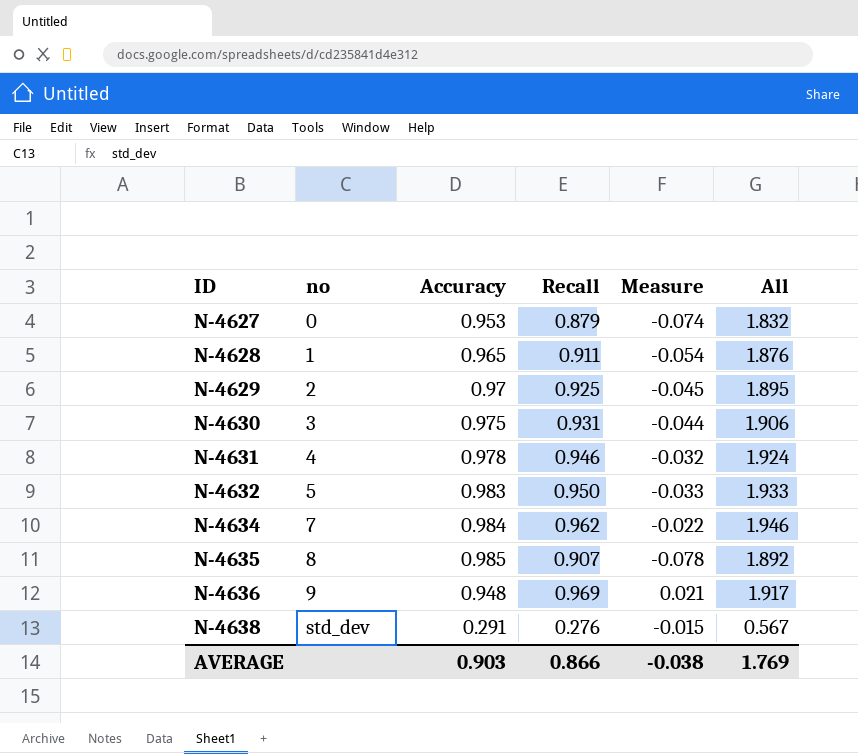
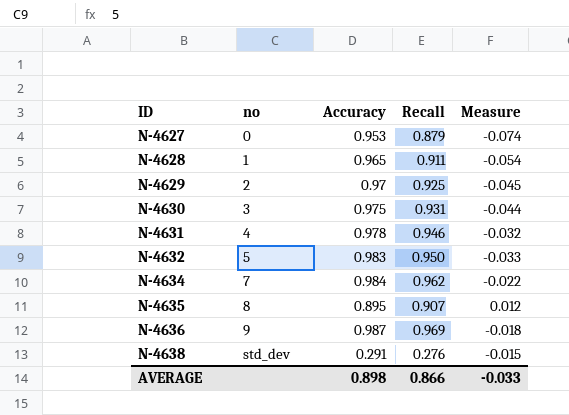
column All | formula: [Accuracy] + [Recall] -> none
N-4635 | Accuracy: 0.985 -> 0.895
N-4635 | Measure: -0.078 -> 0.012
N-4636 | Accuracy: 0.948 -> 0.987
N-4636 | Measure: 0.021 -> -0.018
AVERAGE | Accuracy: 0.903 -> 0.898
AVERAGE | Measure: -0.038 -> -0.033

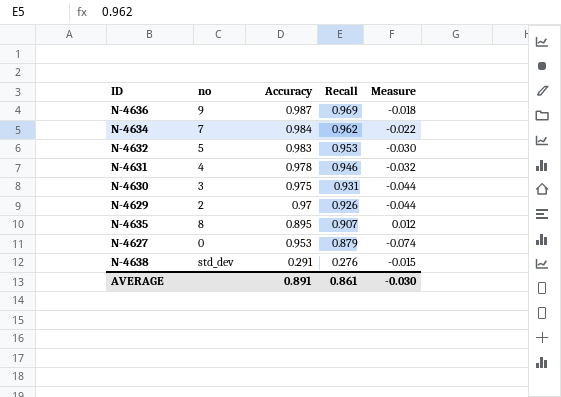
row order: ID ascending -> Recall descending
row N-4628: 1 | 0.965 | 0.911 | -0.054 -> none
N-4632 | Recall: 0.950 -> 0.953
N-4632 | Measure: -0.033 -> -0.030
N-4629 | Recall: 0.925 -> 0.926
N-4629 | Measure: -0.045 -> -0.044
AVERAGE | Accuracy: 0.898 -> 0.891
AVERAGE | Recall: 0.866 -> 0.861
AVERAGE | Measure: -0.033 -> -0.030

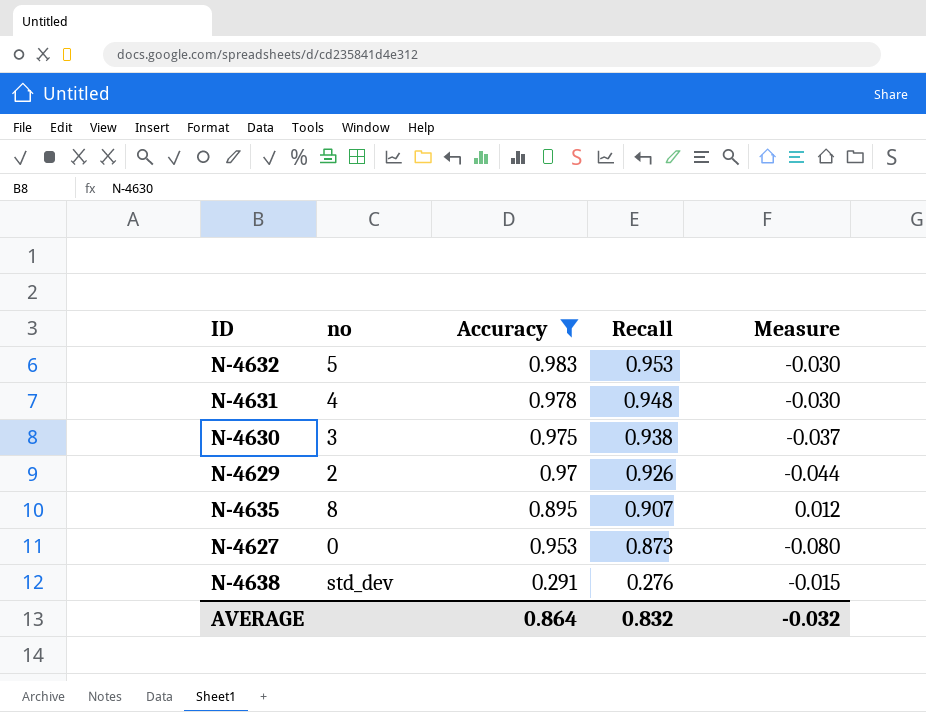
filter: none -> Accuracy <= 0.983
N-4631 | Recall: 0.946 -> 0.948
N-4631 | Measure: -0.032 -> -0.030
N-4630 | Recall: 0.931 -> 0.938
N-4630 | Measure: -0.044 -> -0.037
N-4627 | Recall: 0.879 -> 0.873
N-4627 | Measure: -0.074 -> -0.080
AVERAGE | Accuracy: 0.891 -> 0.864
AVERAGE | Recall: 0.861 -> 0.832
AVERAGE | Measure: -0.030 -> -0.032

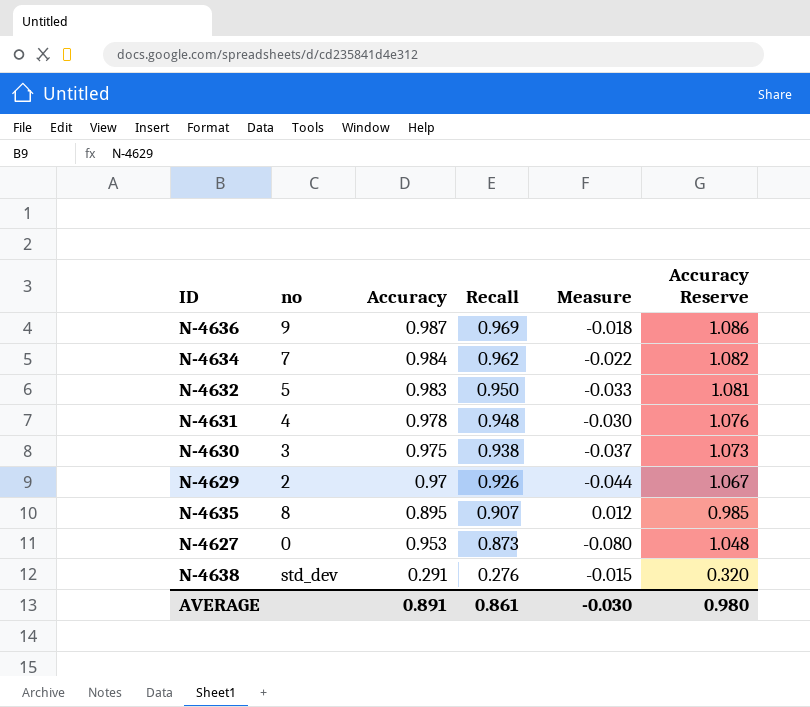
filter: Accuracy <= 0.983 -> none
column Accuracy Reserve | formula: none -> [Accuracy] * 1.1
N-4632 | Recall: 0.953 -> 0.950
N-4632 | Measure: -0.030 -> -0.033
AVERAGE | Accuracy: 0.864 -> 0.891
AVERAGE | Recall: 0.832 -> 0.861
AVERAGE | Measure: -0.032 -> -0.030

